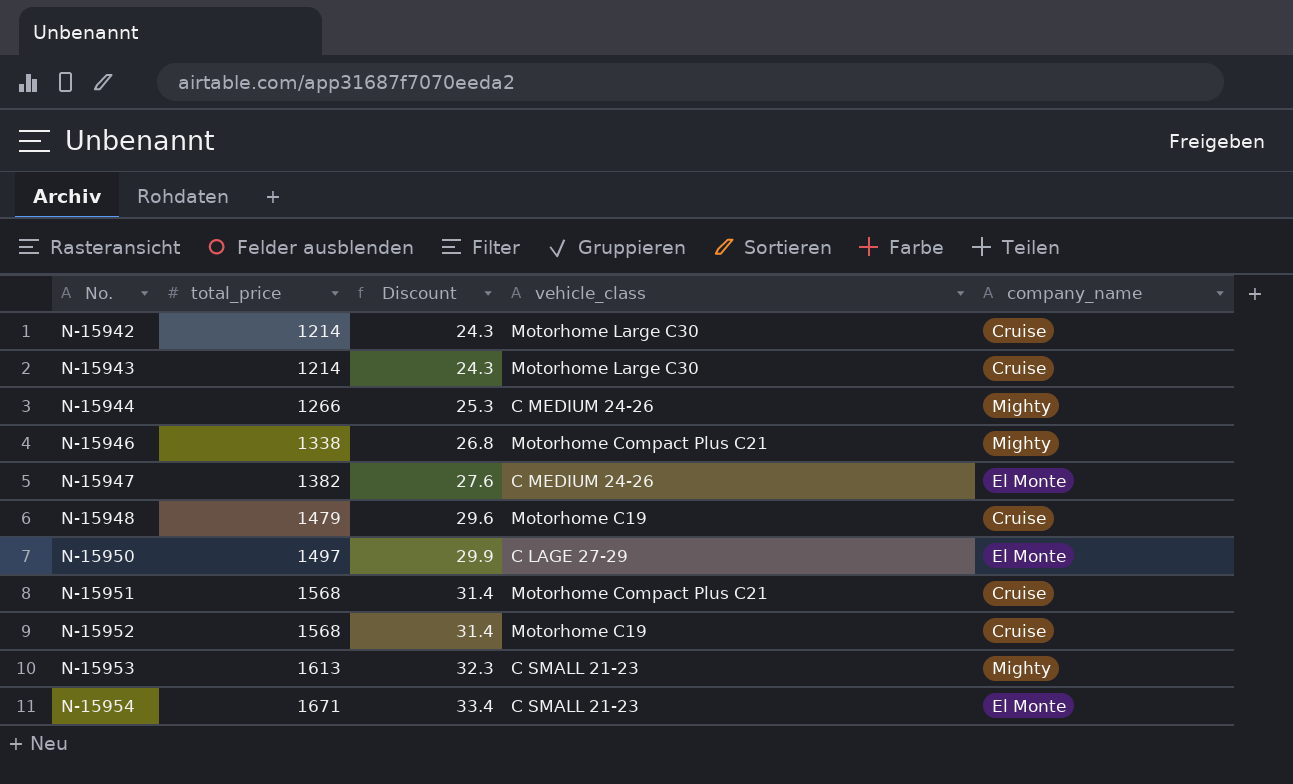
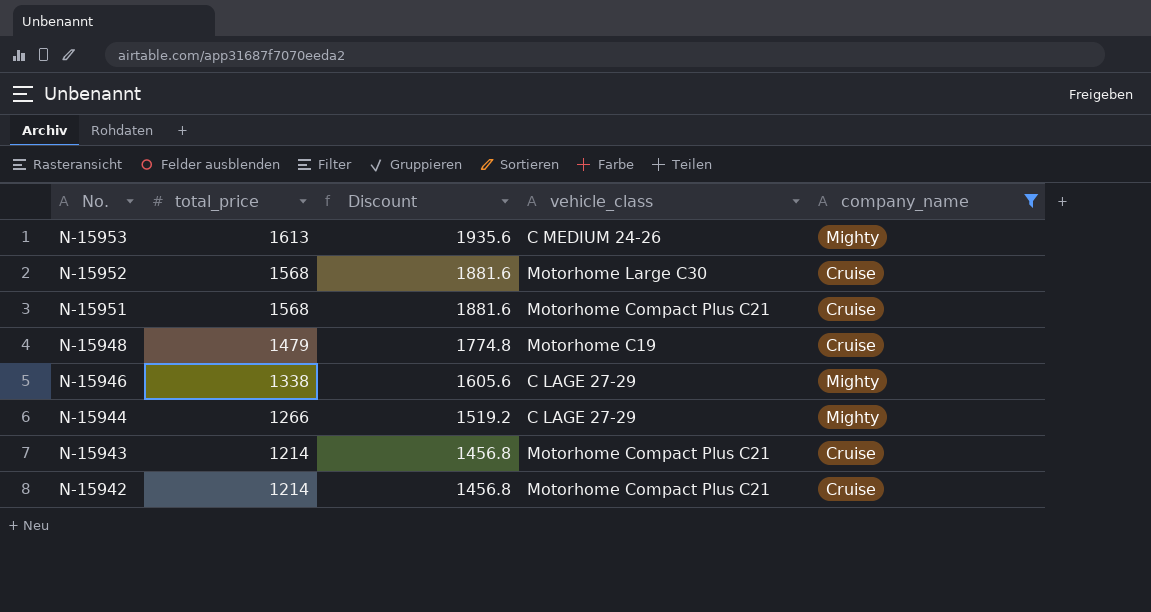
filter: none -> company_name != El Monte
row order: No. ascending -> No. descending
column Discount | formula: [total_price] * 0.02 -> [total_price] * 1.2
N-15953 | vehicle_class: C SMALL 21-23 -> C MEDIUM 24-26
N-15952 | vehicle_class: Motorhome C19 -> Motorhome Large C30
N-15946 | vehicle_class: Motorhome Compact Plus C21 -> C LAGE 27-29
N-15944 | vehicle_class: C MEDIUM 24-26 -> C LAGE 27-29
N-15943 | vehicle_class: Motorhome Large C30 -> Motorhome Compact Plus C21
N-15942 | vehicle_class: Motorhome Large C30 -> Motorhome Compact Plus C21

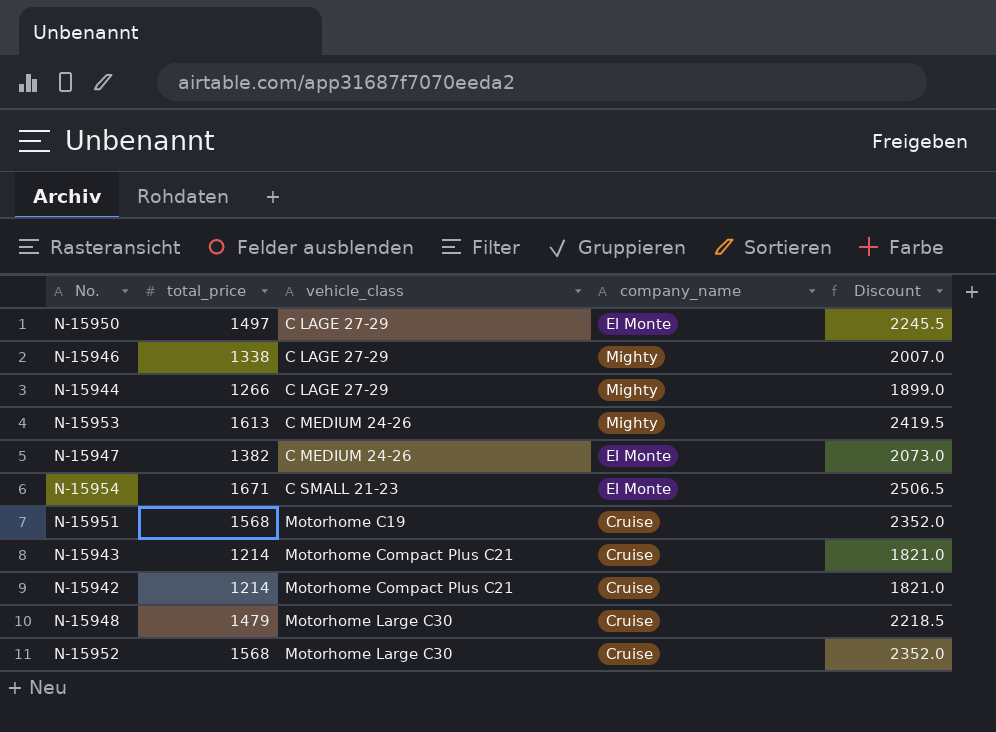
filter: company_name != El Monte -> none
row order: No. descending -> vehicle_class ascending
column Discount | formula: [total_price] * 1.2 -> [total_price] * 1.5
column Discount | position: 3 -> 5
N-15951 | vehicle_class: Motorhome Compact Plus C21 -> Motorhome C19
N-15948 | vehicle_class: Motorhome C19 -> Motorhome Large C30

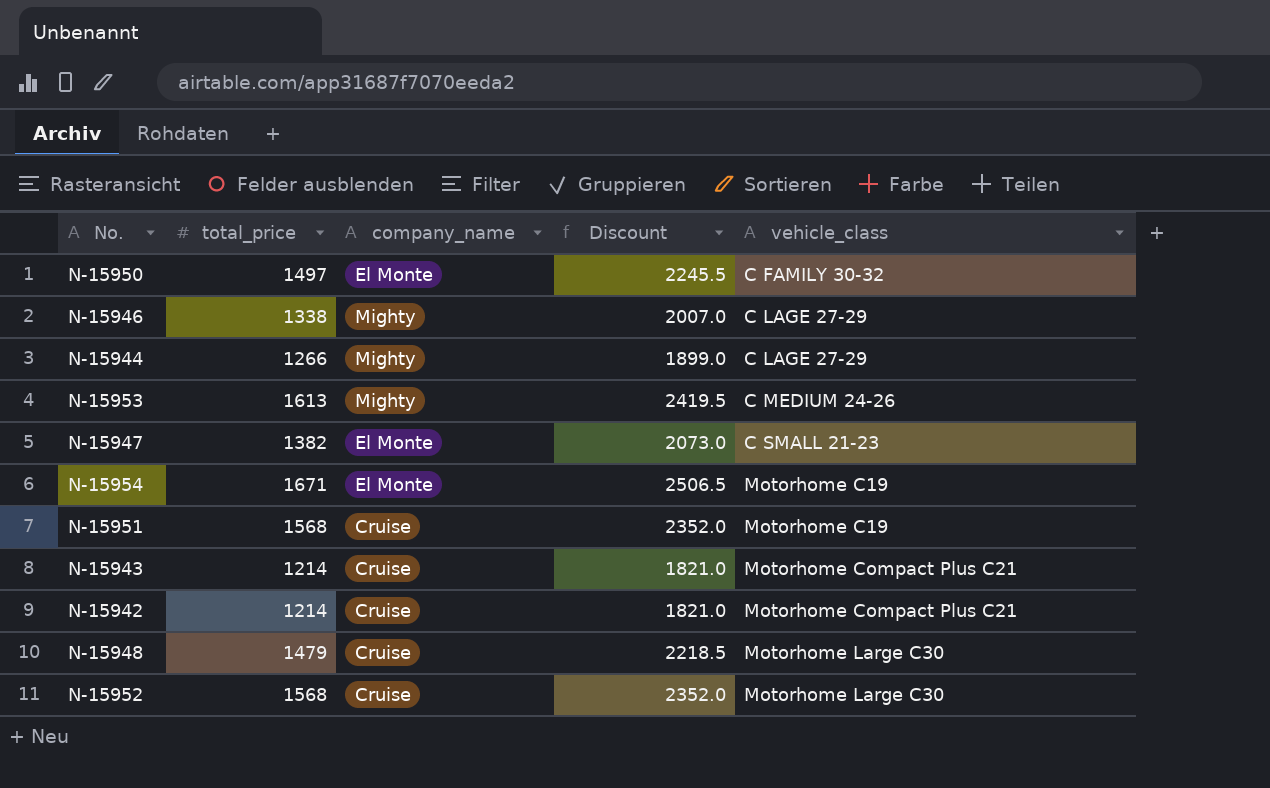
column vehicle_class | position: 3 -> 5
N-15950 | vehicle_class: C LAGE 27-29 -> C FAMILY 30-32
N-15947 | vehicle_class: C MEDIUM 24-26 -> C SMALL 21-23
N-15954 | vehicle_class: C SMALL 21-23 -> Motorhome C19

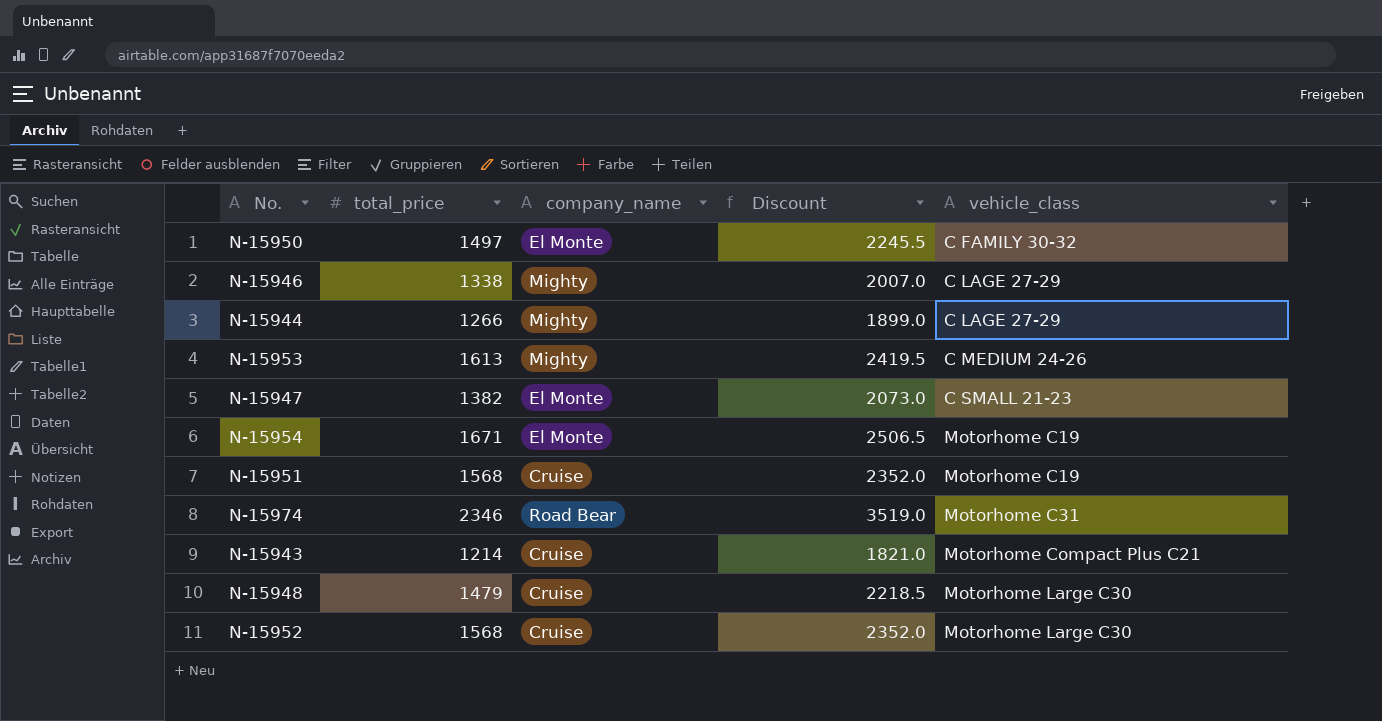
row N-15942: 1214 | Cruise | 1821.0 | Motorhome Compact Plus C21 -> none
row N-15974: none -> 2346 | Road Bear | 3519.0 | Motorhome C31

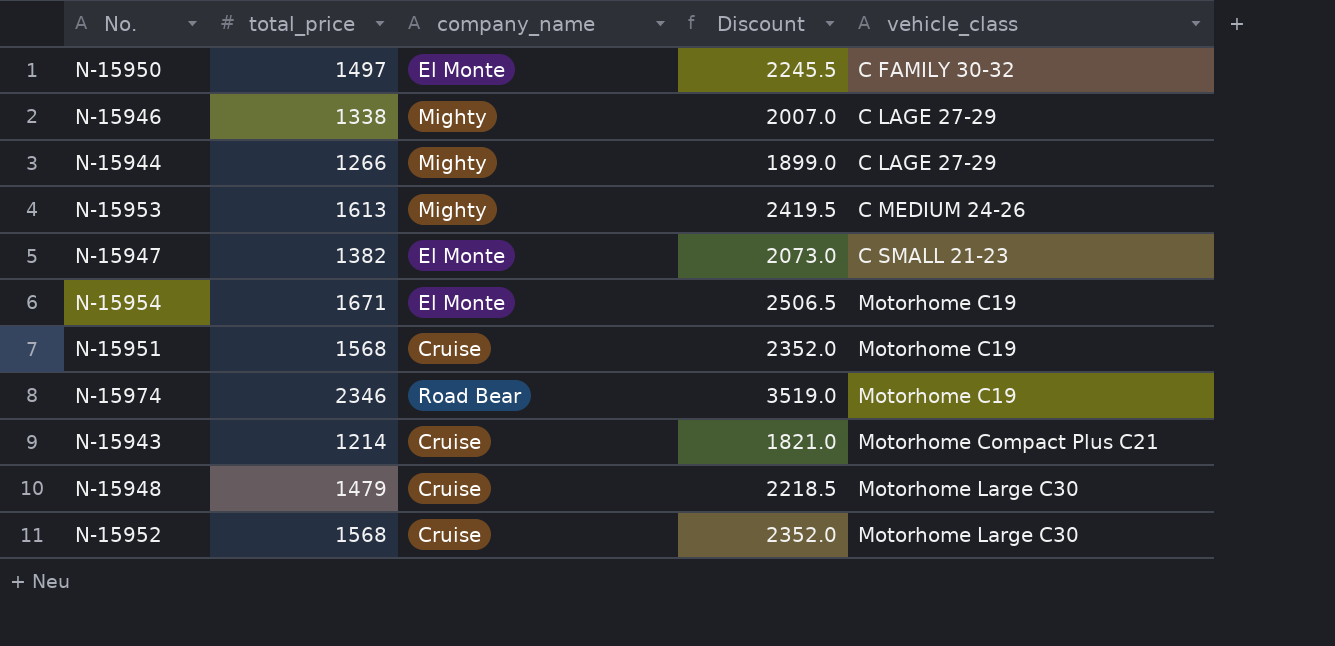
N-15974 | vehicle_class: Motorhome C31 -> Motorhome C19

